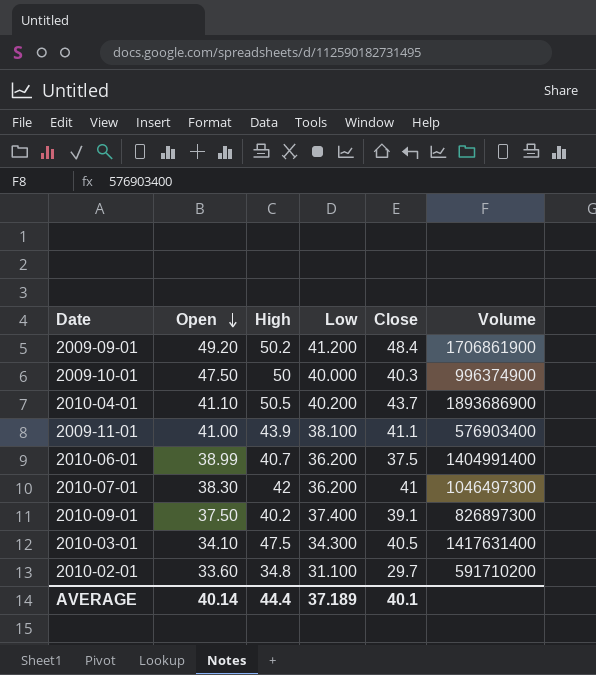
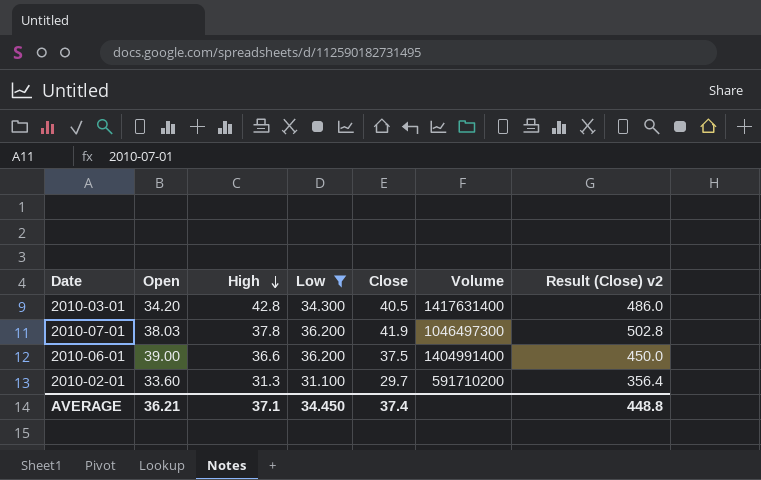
filter: none -> Low <= 36.200
row order: Open descending -> High descending
column Result (Close) v2 | formula: none -> [Close] * 12
2010-03-01 | Open: 34.10 -> 34.20
2010-03-01 | High: 47.5 -> 42.8
2010-07-01 | Open: 38.30 -> 38.03
2010-07-01 | High: 42 -> 37.8
2010-07-01 | Close: 41 -> 41.9
2010-06-01 | Open: 38.99 -> 39.00
2010-06-01 | High: 40.7 -> 36.6
2010-02-01 | High: 34.8 -> 31.3
AVERAGE | Open: 40.14 -> 36.21
AVERAGE | High: 44.4 -> 37.1
AVERAGE | Low: 37.189 -> 34.450
AVERAGE | Close: 40.1 -> 37.4

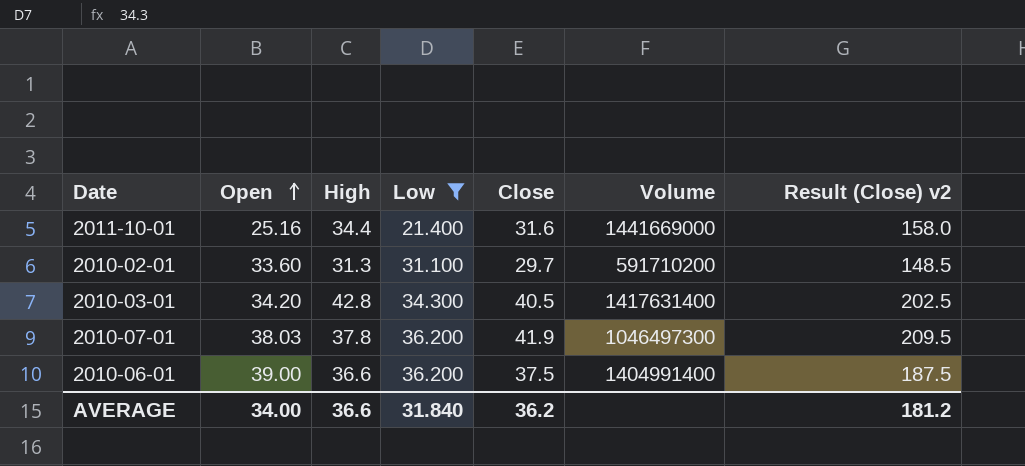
row order: High descending -> Open ascending
column Result (Close) v2 | formula: [Close] * 12 -> [Close] * 5
row 2011-10-01: none -> 25.16 | 34.4 | 21.400 | 31.6 | 1441669000 | 158.0
AVERAGE | Open: 36.21 -> 34.00
AVERAGE | High: 37.1 -> 36.6
AVERAGE | Low: 34.450 -> 31.840
AVERAGE | Close: 37.4 -> 36.2
AVERAGE | Result (Close) v2: 448.8 -> 181.2

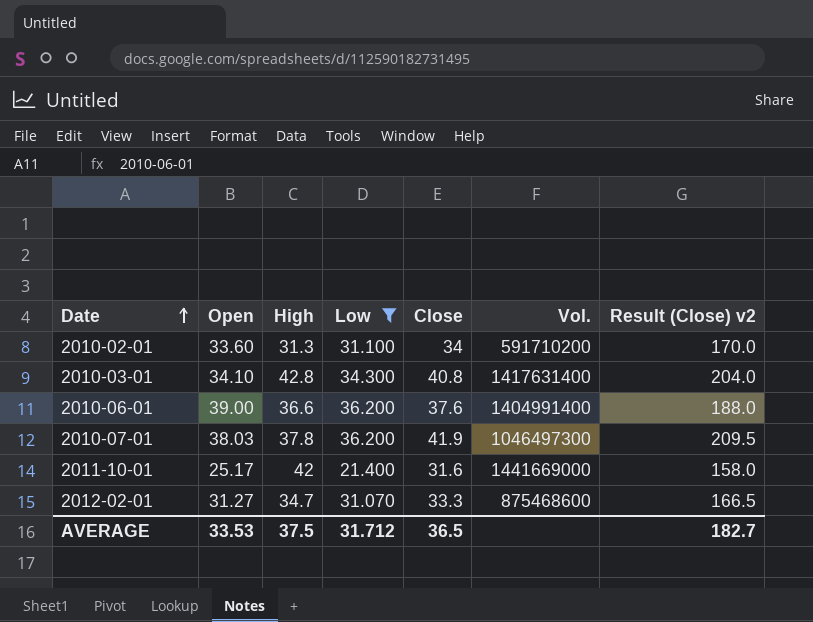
row order: Open ascending -> Date ascending
column name: Volume -> Vol.
2010-02-01 | Close: 29.7 -> 34
2010-02-01 | Result (Close) v2: 148.5 -> 170.0
2010-03-01 | Open: 34.20 -> 34.10
2010-03-01 | Close: 40.5 -> 40.8
2010-03-01 | Result (Close) v2: 202.5 -> 204.0
2010-06-01 | Close: 37.5 -> 37.6
2010-06-01 | Result (Close) v2: 187.5 -> 188.0
2011-10-01 | Open: 25.16 -> 25.17
2011-10-01 | High: 34.4 -> 42
row 2012-02-01: none -> 31.27 | 34.7 | 31.070 | 33.3 | 875468600 | 166.5
AVERAGE | Open: 34.00 -> 33.53
AVERAGE | High: 36.6 -> 37.5
AVERAGE | Low: 31.840 -> 31.712
AVERAGE | Close: 36.2 -> 36.5
AVERAGE | Result (Close) v2: 181.2 -> 182.7

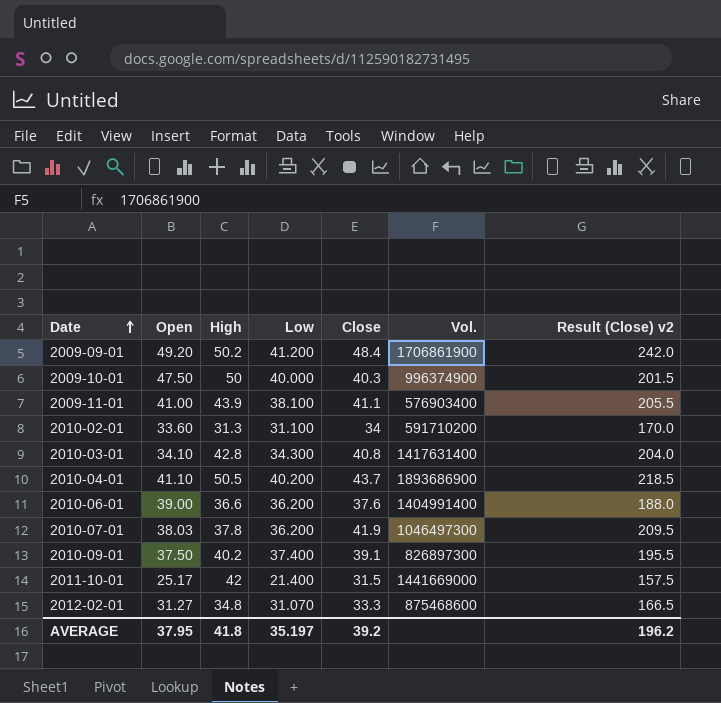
filter: Low <= 36.200 -> none
2011-10-01 | Close: 31.6 -> 31.5
2011-10-01 | Result (Close) v2: 158.0 -> 157.5
2012-02-01 | High: 34.7 -> 34.8
AVERAGE | Open: 33.53 -> 37.95
AVERAGE | High: 37.5 -> 41.8
AVERAGE | Low: 31.712 -> 35.197
AVERAGE | Close: 36.5 -> 39.2
AVERAGE | Result (Close) v2: 182.7 -> 196.2

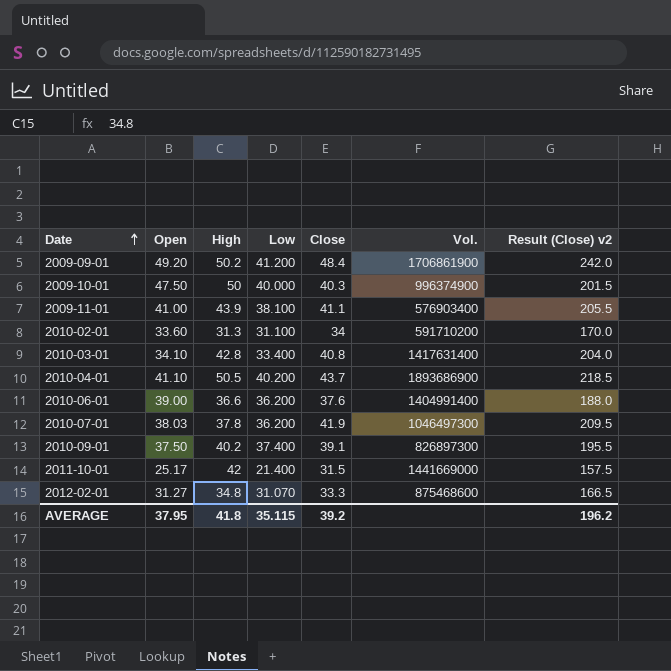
2010-03-01 | Low: 34.300 -> 33.400
AVERAGE | Low: 35.197 -> 35.115

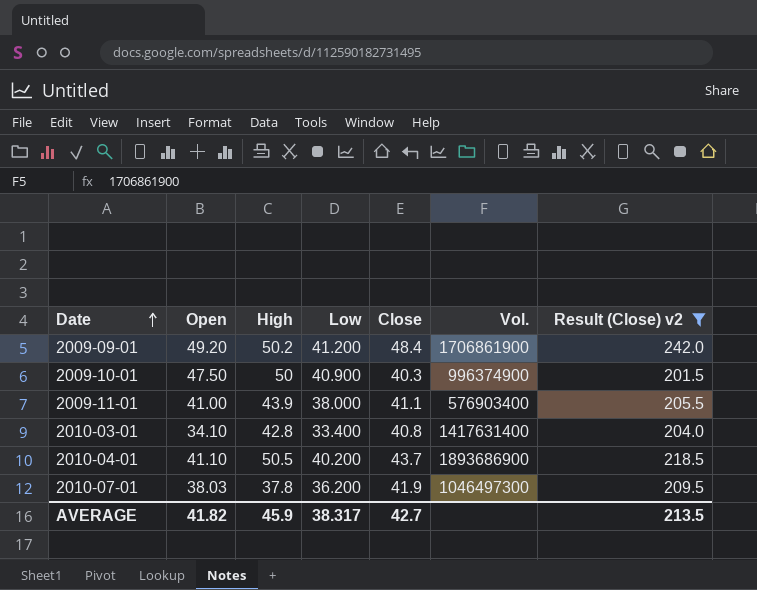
filter: none -> Result (Close) v2 >= 201.5
2009-10-01 | Low: 40.000 -> 40.900
2009-11-01 | Low: 38.100 -> 38.000
AVERAGE | Open: 37.95 -> 41.82
AVERAGE | High: 41.8 -> 45.9
AVERAGE | Low: 35.115 -> 38.317
AVERAGE | Close: 39.2 -> 42.7
AVERAGE | Result (Close) v2: 196.2 -> 213.5

